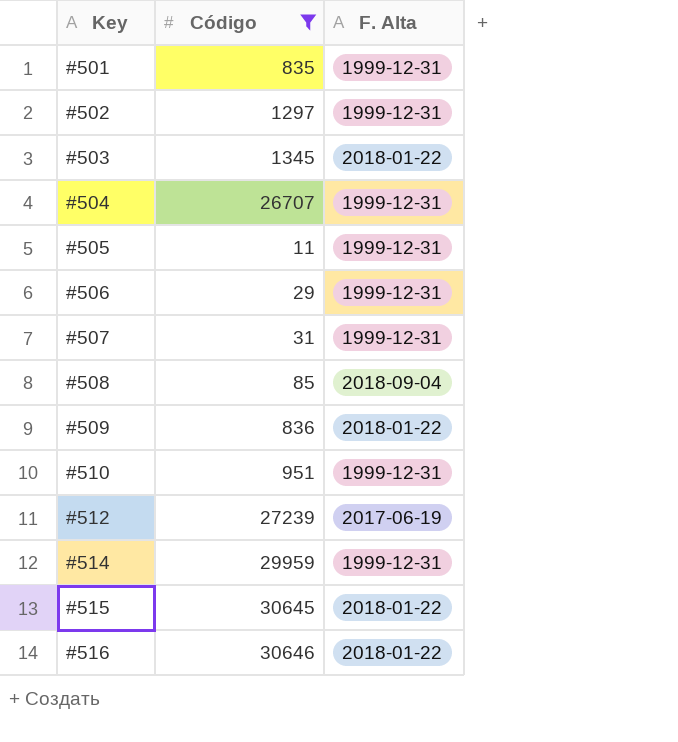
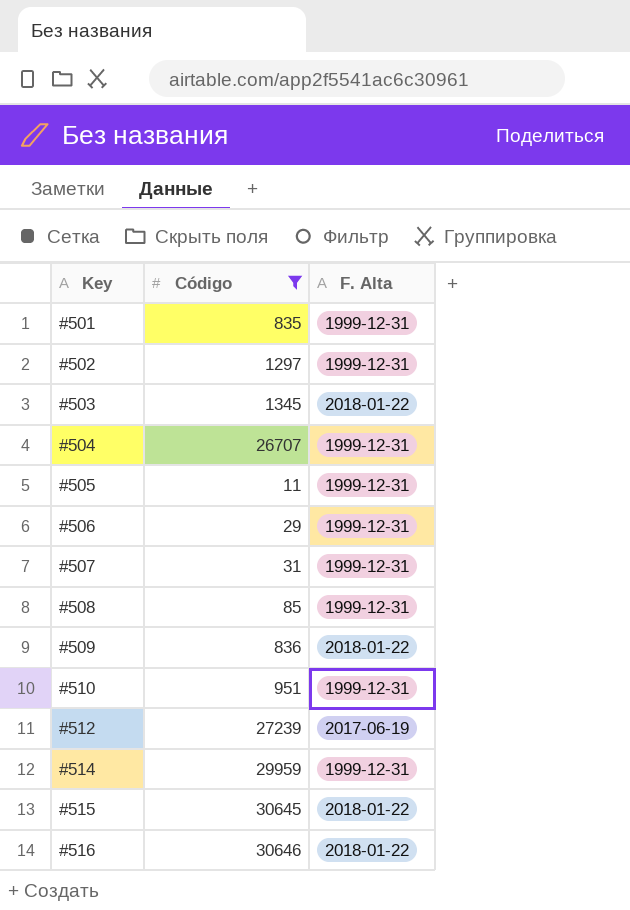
#508 | F. Alta: 2018-09-04 -> 1999-12-31

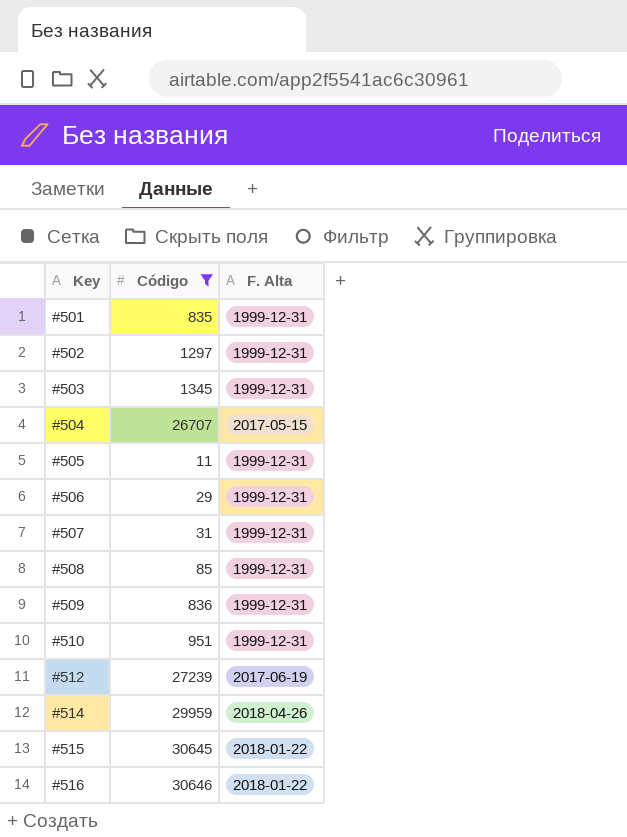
#503 | F. Alta: 2018-01-22 -> 1999-12-31
#504 | F. Alta: 1999-12-31 -> 2017-05-15
#509 | F. Alta: 2018-01-22 -> 1999-12-31
#514 | F. Alta: 1999-12-31 -> 2018-04-26

